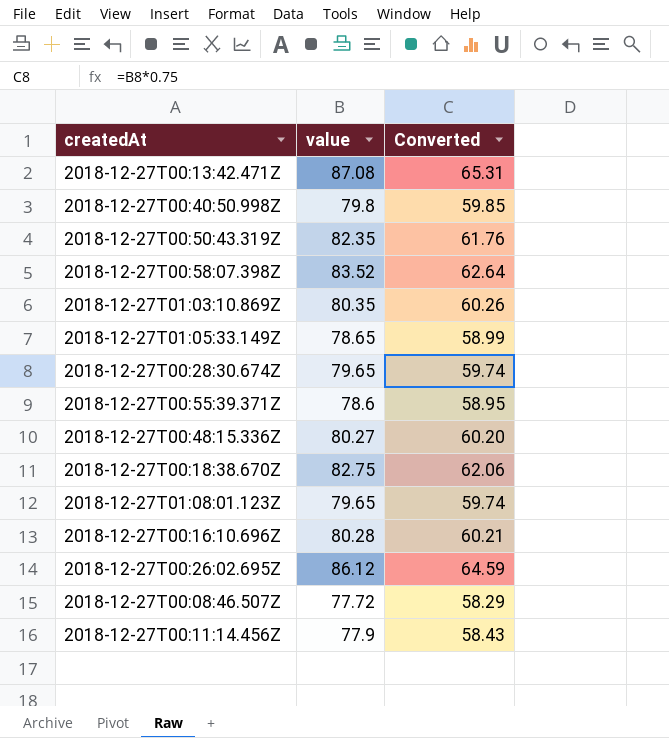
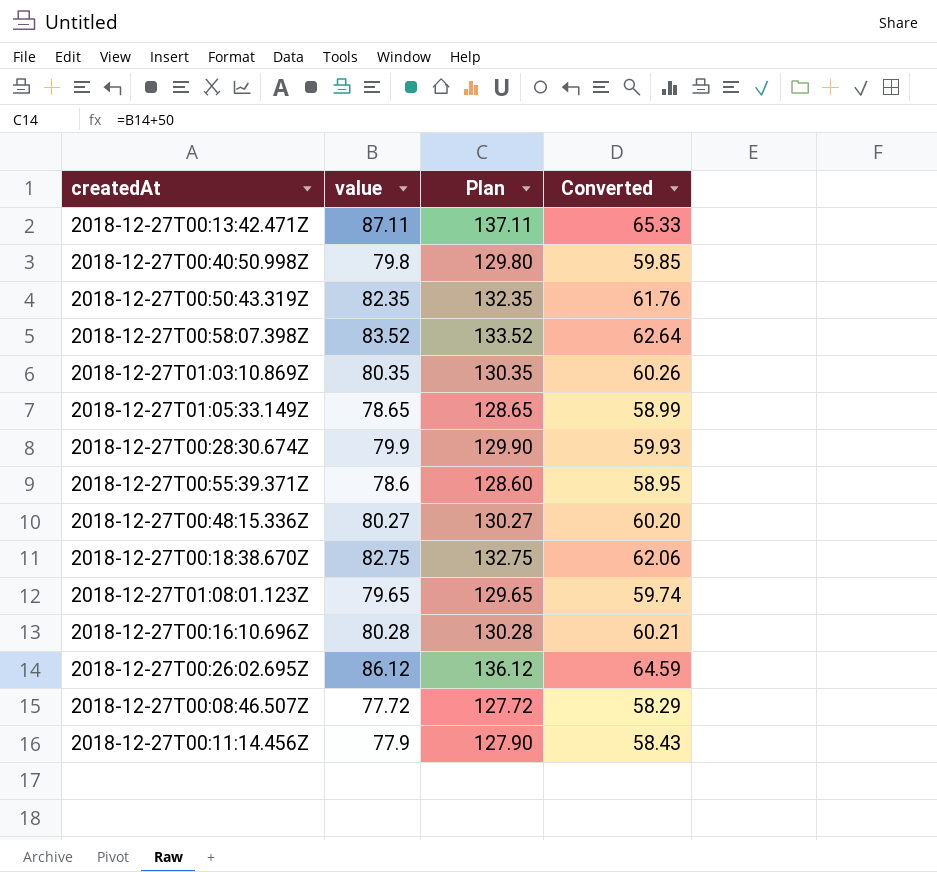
column Plan | formula: none -> [value] + 50
2018-12-27T00:13:42.471Z | value: 87.08 -> 87.11
2018-12-27T00:13:42.471Z | Converted: 65.31 -> 65.33
2018-12-27T00:28:30.674Z | value: 79.65 -> 79.9
2018-12-27T00:28:30.674Z | Converted: 59.74 -> 59.93

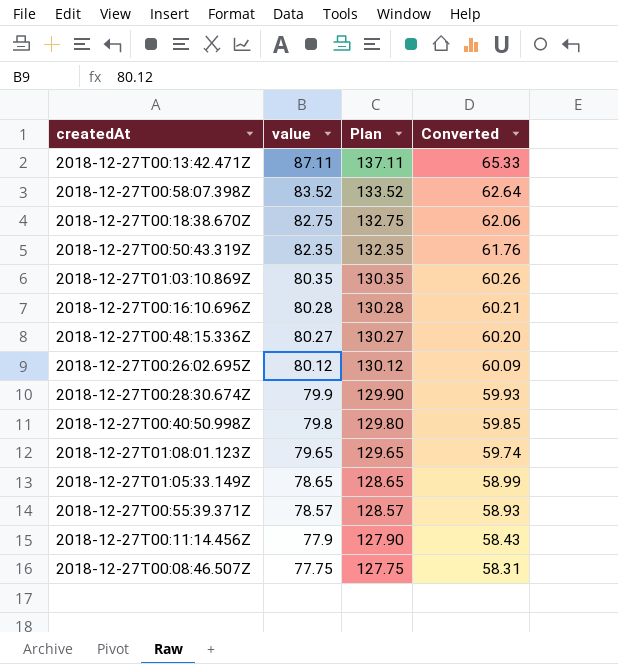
row order: none -> value descending
2018-12-27T00:26:02.695Z | value: 86.12 -> 80.12
2018-12-27T00:26:02.695Z | Plan: 136.12 -> 130.12
2018-12-27T00:26:02.695Z | Converted: 64.59 -> 60.09
2018-12-27T00:55:39.371Z | value: 78.6 -> 78.57
2018-12-27T00:55:39.371Z | Plan: 128.60 -> 128.57
2018-12-27T00:55:39.371Z | Converted: 58.95 -> 58.93
2018-12-27T00:08:46.507Z | value: 77.72 -> 77.75
2018-12-27T00:08:46.507Z | Plan: 127.72 -> 127.75
2018-12-27T00:08:46.507Z | Converted: 58.29 -> 58.31

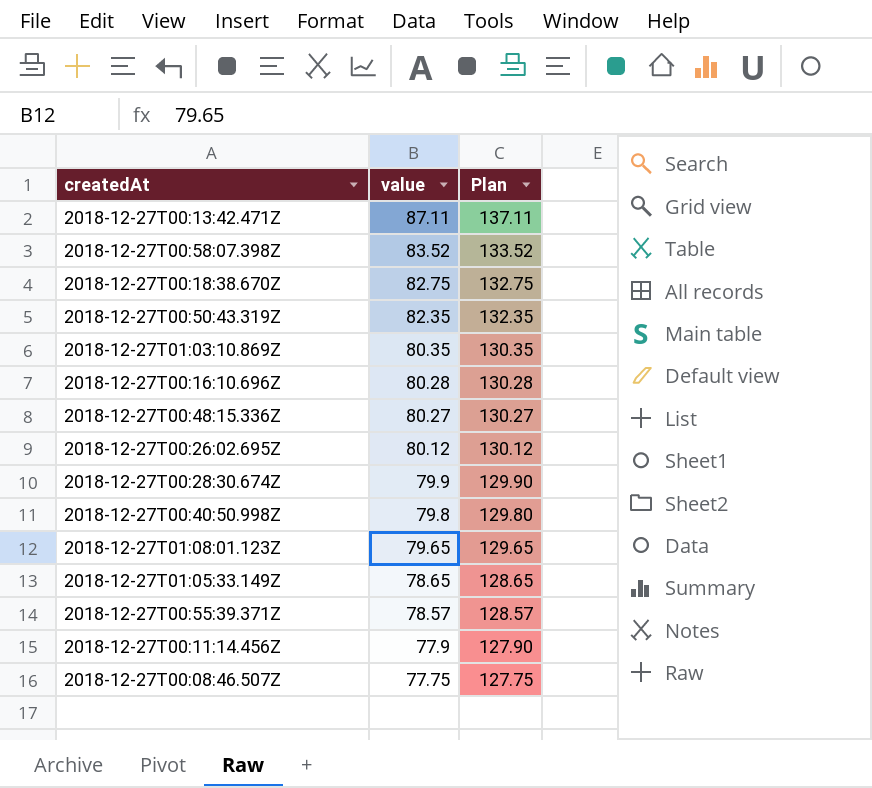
column Converted | formula: [value] * 0.75 -> none

